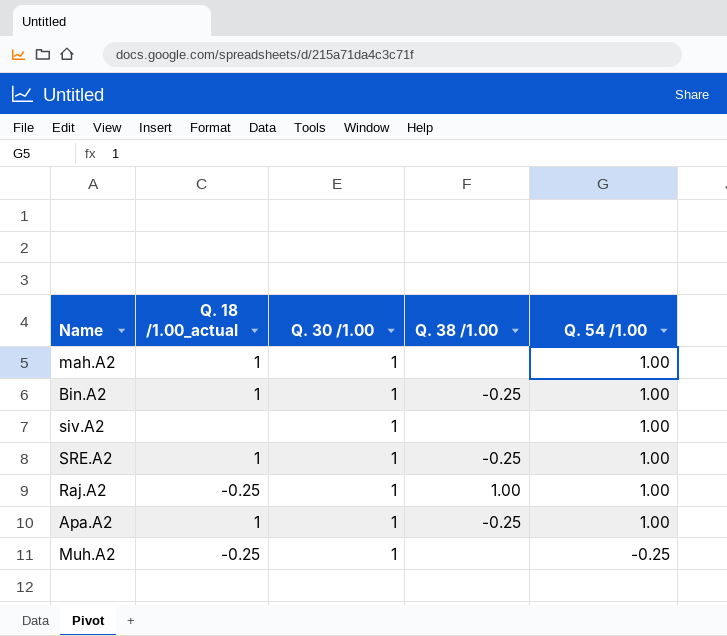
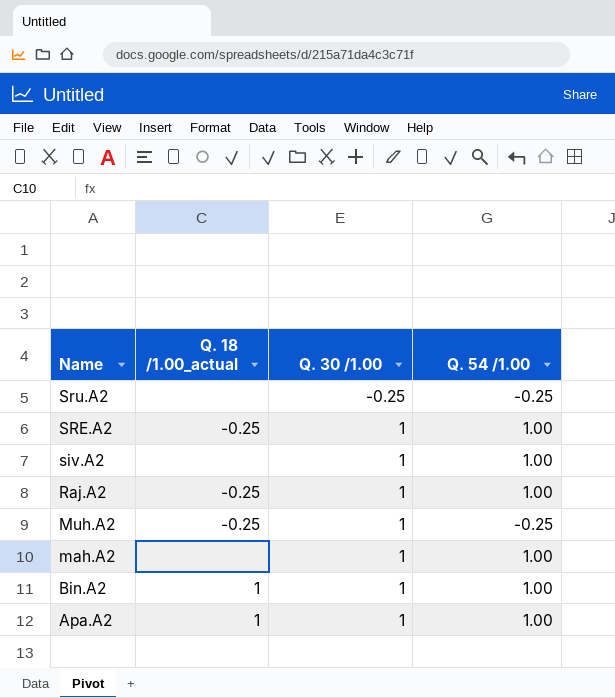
row order: Q. 54 /1.00 descending -> Name descending
column Q. 38 /1.00 | position: 4 -> none
row Sru.A2: none -> none | -0.25 | -0.25
SRE.A2 | Q. 18 /1.00_actual: 1 -> -0.25
mah.A2 | Q. 18 /1.00_actual: 1 -> none

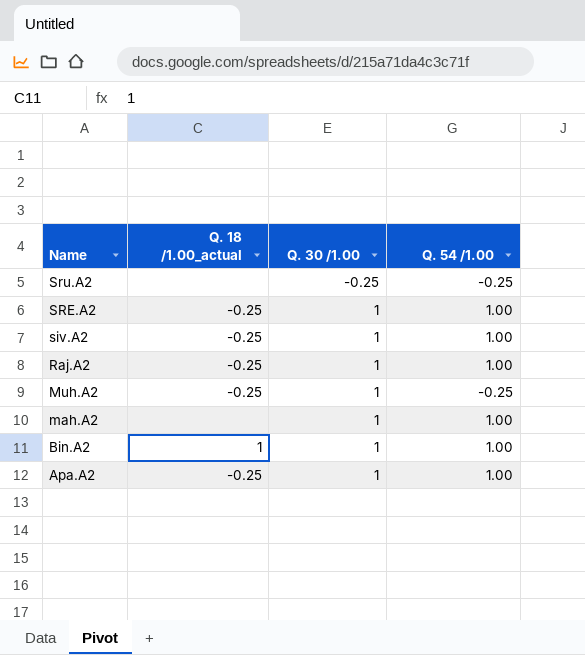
siv.A2 | Q. 18 /1.00_actual: none -> -0.25
Apa.A2 | Q. 18 /1.00_actual: 1 -> -0.25

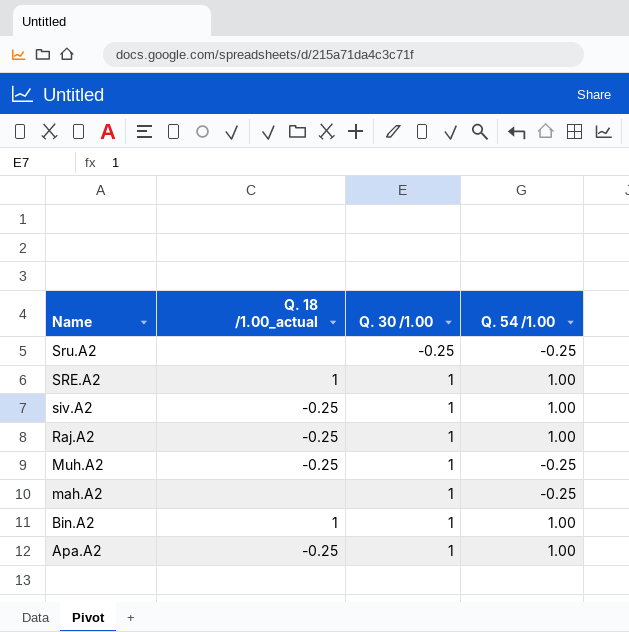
SRE.A2 | Q. 18 /1.00_actual: -0.25 -> 1
mah.A2 | Q. 54 /1.00: 1.00 -> -0.25

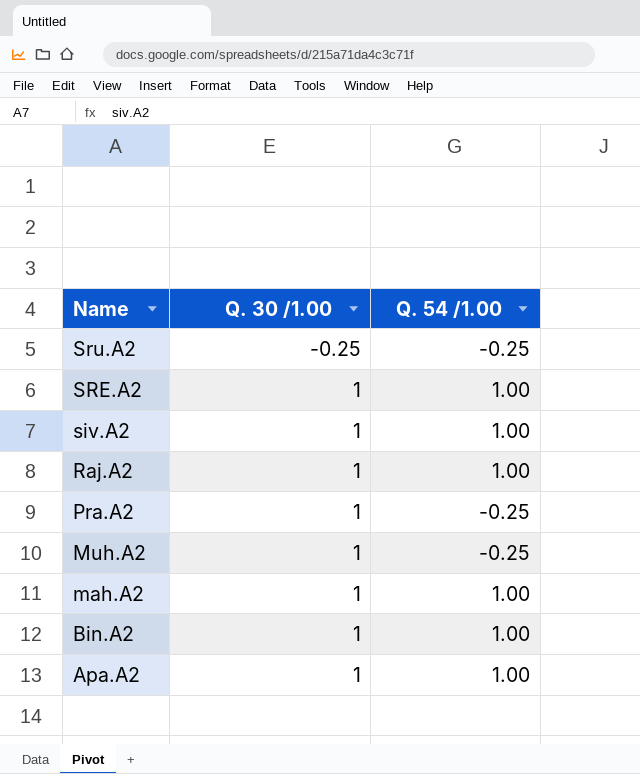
column Q. 18 /1.00_actual | position: 2 -> none
row Pra.A2: none -> 1 | -0.25
mah.A2 | Q. 54 /1.00: -0.25 -> 1.00

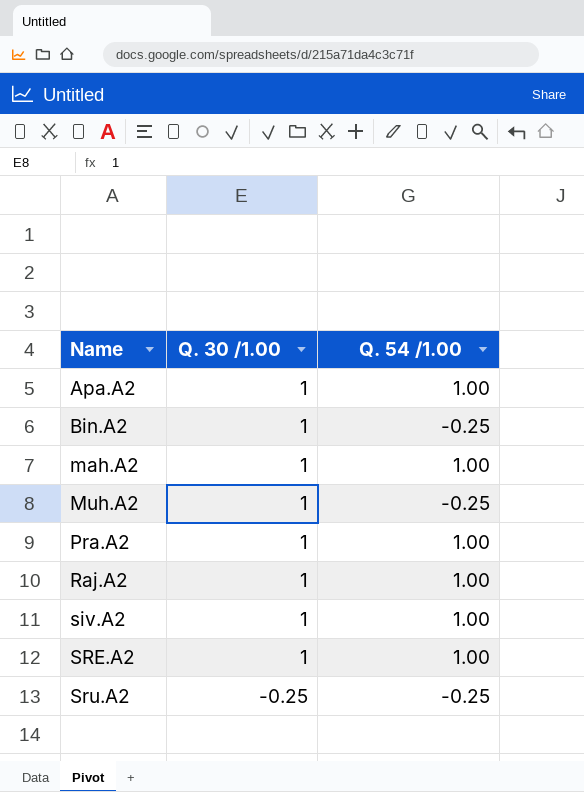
row order: Name descending -> Name ascending
Bin.A2 | Q. 54 /1.00: 1.00 -> -0.25
Pra.A2 | Q. 54 /1.00: -0.25 -> 1.00

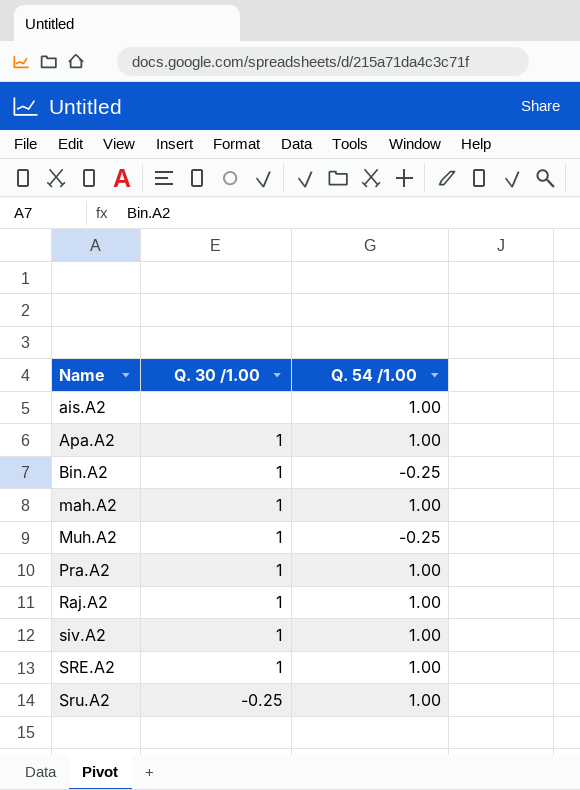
row ais.A2: none -> none | 1.00
Sru.A2 | Q. 54 /1.00: -0.25 -> 1.00

